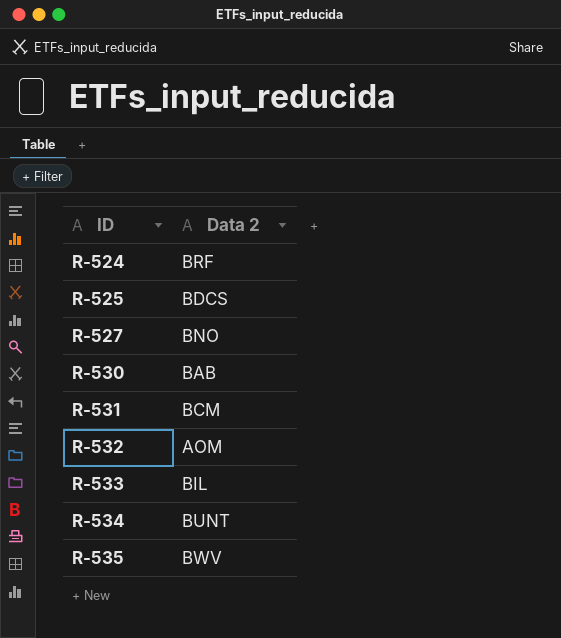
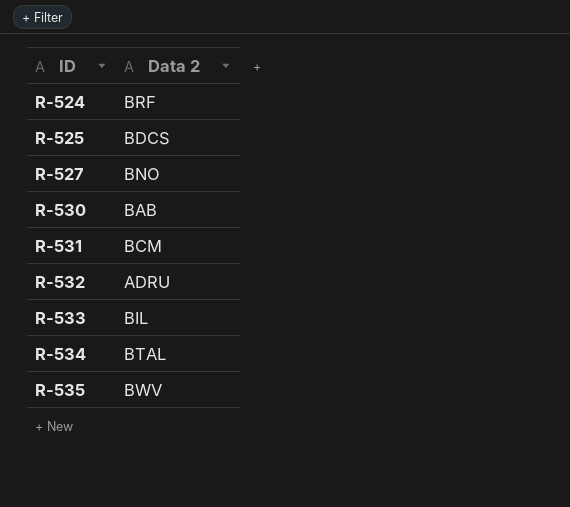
R-532 | Data 2: AOM -> ADRU
R-534 | Data 2: BUNT -> BTAL

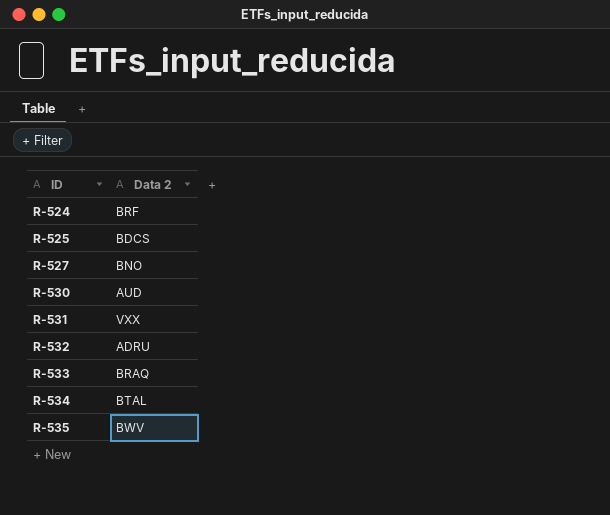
R-530 | Data 2: BAB -> AUD
R-531 | Data 2: BCM -> VXX
R-533 | Data 2: BIL -> BRAQ

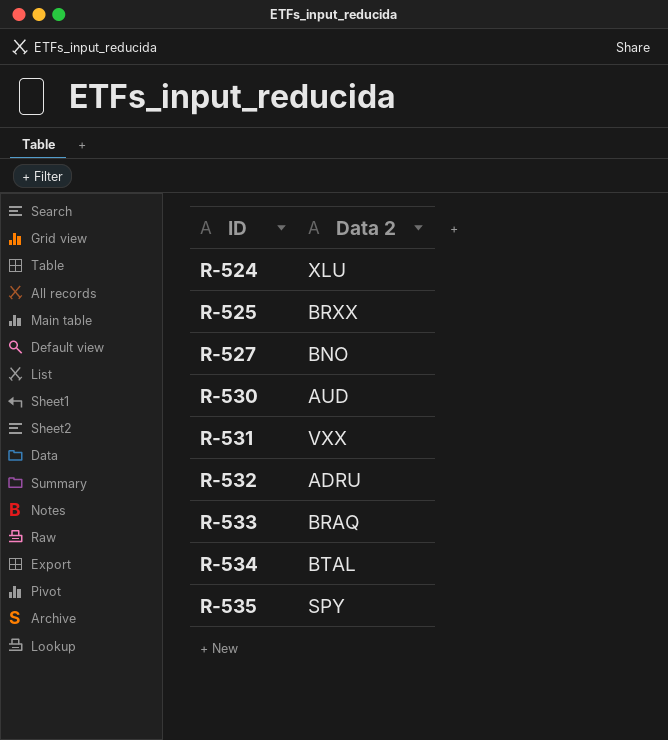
R-524 | Data 2: BRF -> XLU
R-525 | Data 2: BDCS -> BRXX
R-535 | Data 2: BWV -> SPY

